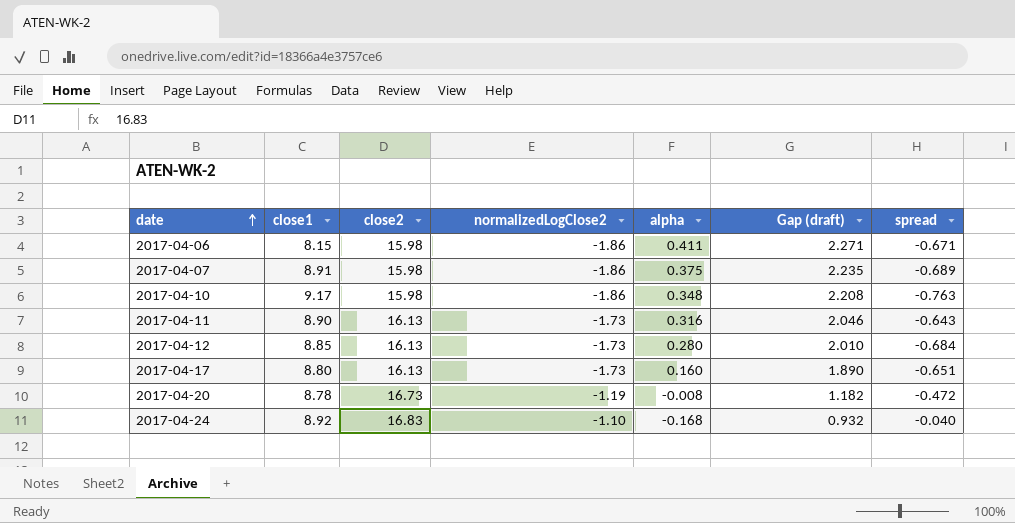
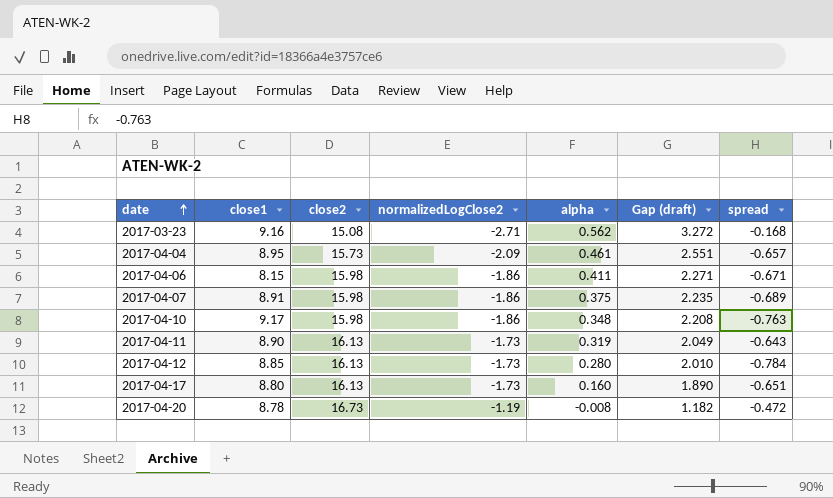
row 2017-04-24: 8.92 | 16.83 | -1.10 | -0.168 | 0.932 | -0.040 -> none
row 2017-03-23: none -> 9.16 | 15.08 | -2.71 | 0.562 | 3.272 | -0.168
row 2017-04-04: none -> 8.95 | 15.73 | -2.09 | 0.461 | 2.551 | -0.657
2017-04-11 | alpha: 0.316 -> 0.319
2017-04-11 | Gap (draft): 2.046 -> 2.049
2017-04-12 | spread: -0.684 -> -0.784

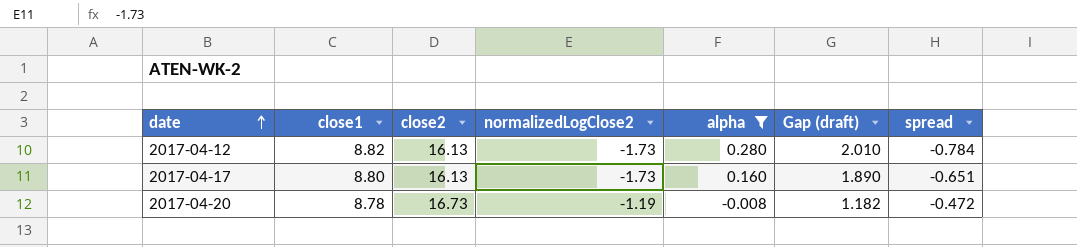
filter: none -> alpha <= 0.280
2017-04-12 | close1: 8.85 -> 8.82

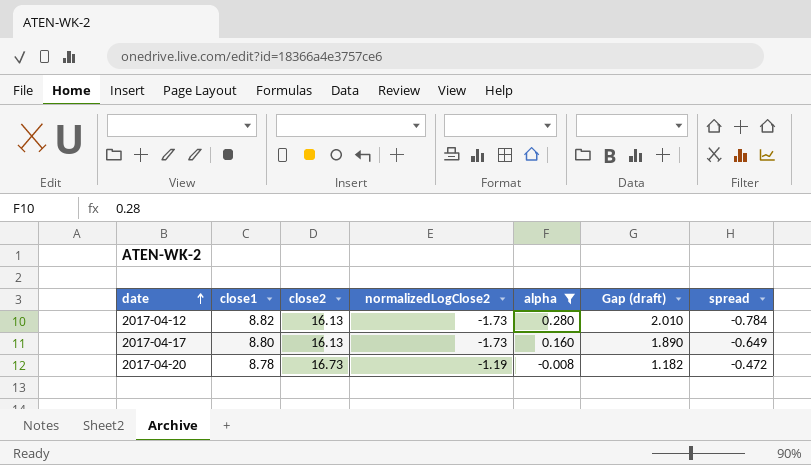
2017-04-17 | spread: -0.651 -> -0.649

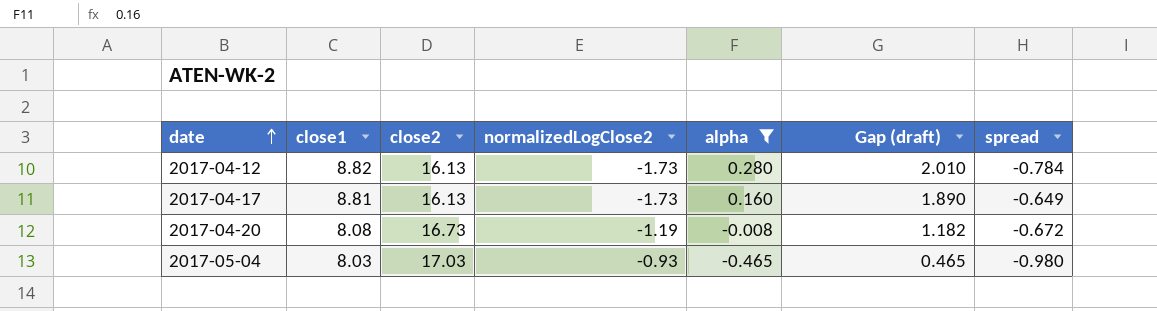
2017-04-17 | close1: 8.80 -> 8.81
2017-04-20 | close1: 8.78 -> 8.08
2017-04-20 | spread: -0.472 -> -0.672
row 2017-05-04: none -> 8.03 | 17.03 | -0.93 | -0.465 | 0.465 | -0.980

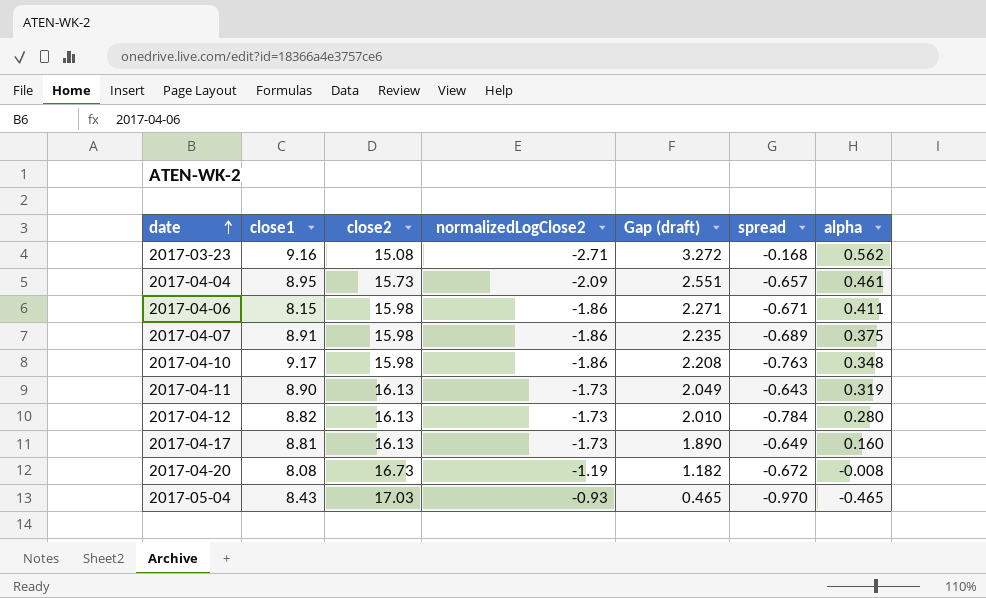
filter: alpha <= 0.280 -> none
column alpha | position: 5 -> 7
2017-05-04 | close1: 8.03 -> 8.43
2017-05-04 | spread: -0.980 -> -0.970

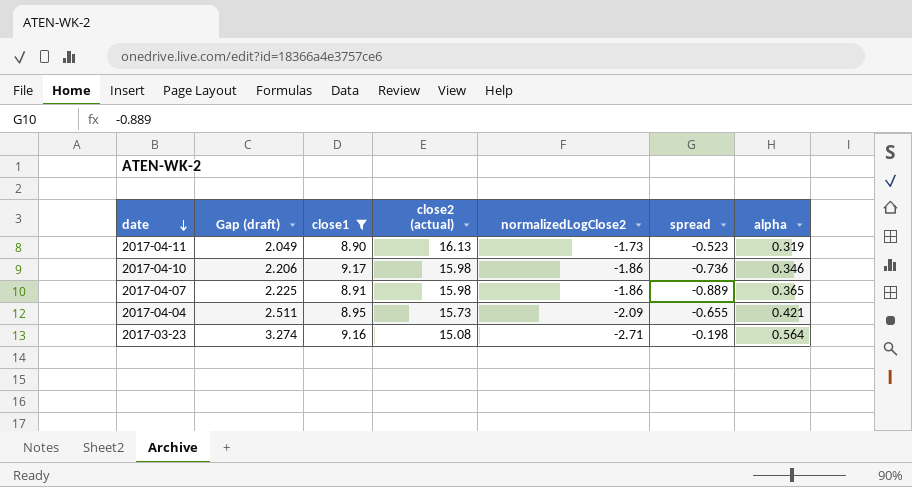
filter: none -> close1 >= 8.90
row order: date ascending -> date descending
column Gap (draft) | position: 5 -> 2
column name: close2 -> close2 (actual)
2017-04-11 | spread: -0.643 -> -0.523
2017-04-10 | Gap (draft): 2.208 -> 2.206
2017-04-10 | spread: -0.763 -> -0.736
2017-04-10 | alpha: 0.348 -> 0.346
2017-04-07 | Gap (draft): 2.235 -> 2.225
2017-04-07 | spread: -0.689 -> -0.889
2017-04-07 | alpha: 0.375 -> 0.365
2017-04-04 | Gap (draft): 2.551 -> 2.511
2017-04-04 | spread: -0.657 -> -0.655
2017-04-04 | alpha: 0.461 -> 0.421
2017-03-23 | Gap (draft): 3.272 -> 3.274
2017-03-23 | spread: -0.168 -> -0.198
2017-03-23 | alpha: 0.562 -> 0.564

